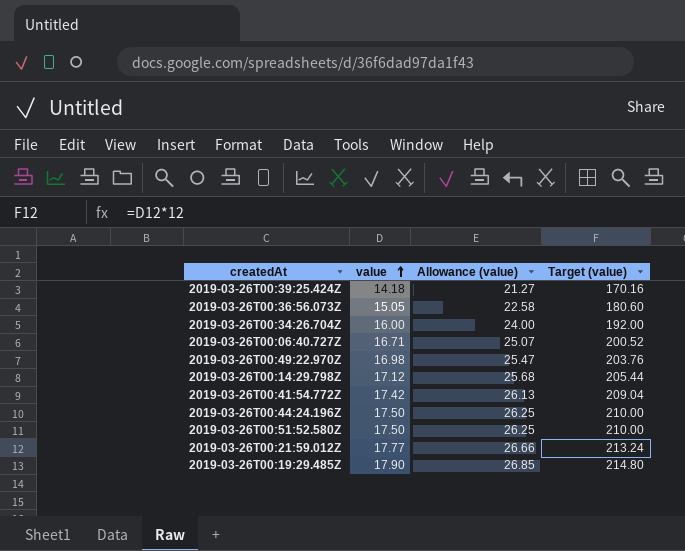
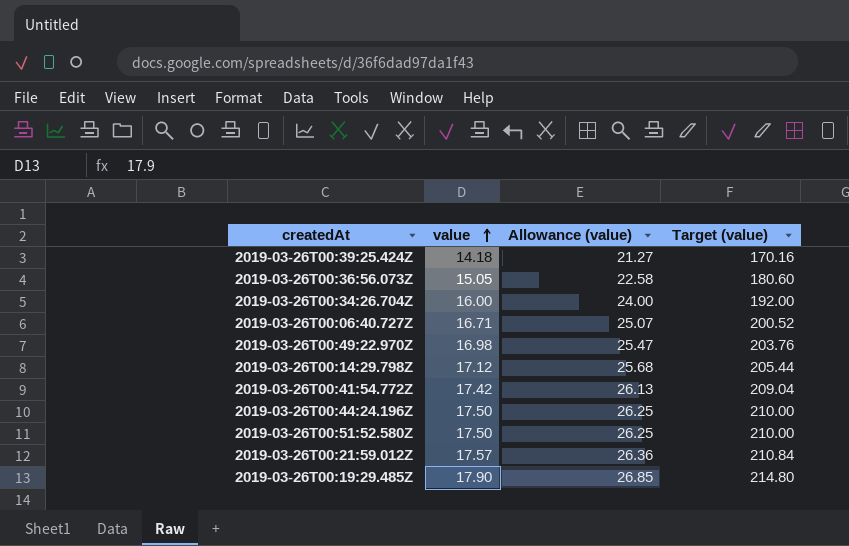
2019-03-26T00:21:59.012Z | value: 17.77 -> 17.57
2019-03-26T00:21:59.012Z | Allowance (value): 26.66 -> 26.36
2019-03-26T00:21:59.012Z | Target (value): 213.24 -> 210.84

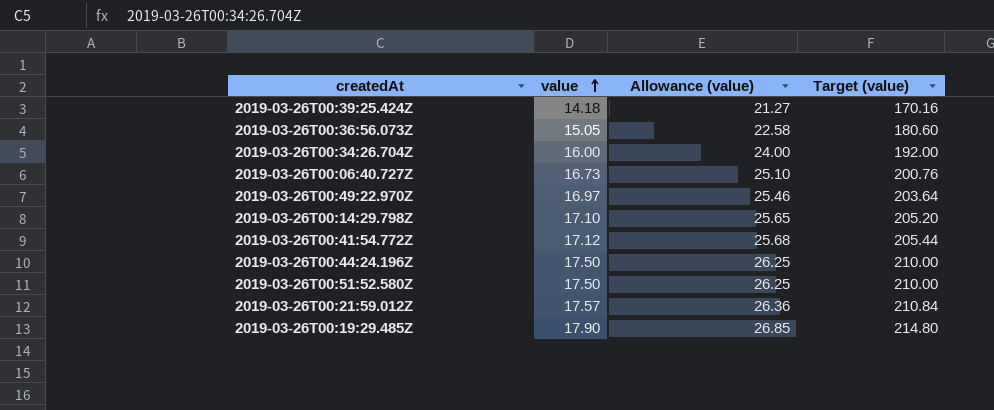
2019-03-26T00:06:40.727Z | value: 16.71 -> 16.73
2019-03-26T00:06:40.727Z | Allowance (value): 25.07 -> 25.10
2019-03-26T00:06:40.727Z | Target (value): 200.52 -> 200.76
2019-03-26T00:49:22.970Z | value: 16.98 -> 16.97
2019-03-26T00:49:22.970Z | Allowance (value): 25.47 -> 25.46
2019-03-26T00:49:22.970Z | Target (value): 203.76 -> 203.64
2019-03-26T00:14:29.798Z | value: 17.12 -> 17.10
2019-03-26T00:14:29.798Z | Allowance (value): 25.68 -> 25.65
2019-03-26T00:14:29.798Z | Target (value): 205.44 -> 205.20
2019-03-26T00:41:54.772Z | value: 17.42 -> 17.12
2019-03-26T00:41:54.772Z | Allowance (value): 26.13 -> 25.68
2019-03-26T00:41:54.772Z | Target (value): 209.04 -> 205.44

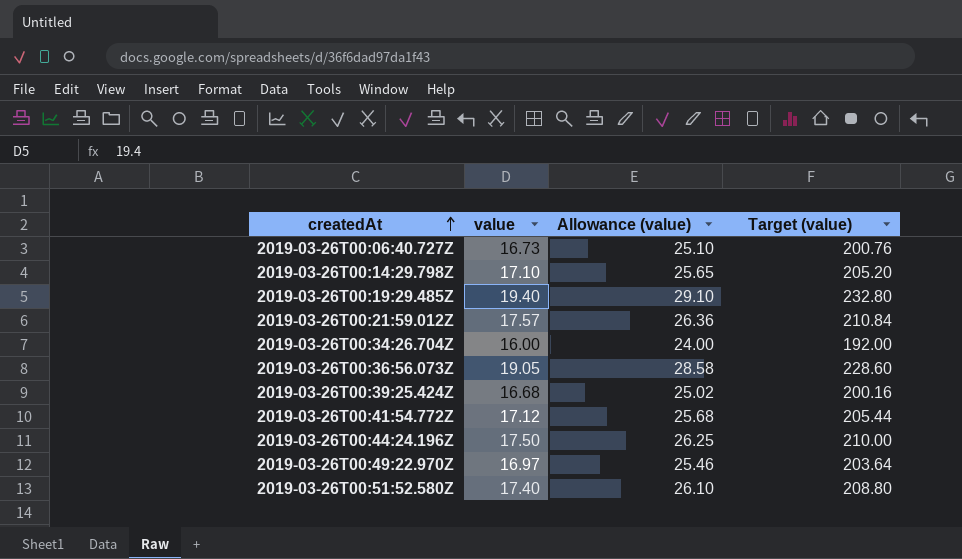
row order: value ascending -> createdAt ascending
2019-03-26T00:19:29.485Z | value: 17.90 -> 19.40
2019-03-26T00:19:29.485Z | Allowance (value): 26.85 -> 29.10
2019-03-26T00:19:29.485Z | Target (value): 214.80 -> 232.80
2019-03-26T00:36:56.073Z | value: 15.05 -> 19.05
2019-03-26T00:36:56.073Z | Allowance (value): 22.58 -> 28.58
2019-03-26T00:36:56.073Z | Target (value): 180.60 -> 228.60
2019-03-26T00:39:25.424Z | value: 14.18 -> 16.68
2019-03-26T00:39:25.424Z | Allowance (value): 21.27 -> 25.02
2019-03-26T00:39:25.424Z | Target (value): 170.16 -> 200.16
2019-03-26T00:51:52.580Z | value: 17.50 -> 17.40
2019-03-26T00:51:52.580Z | Allowance (value): 26.25 -> 26.10
2019-03-26T00:51:52.580Z | Target (value): 210.00 -> 208.80

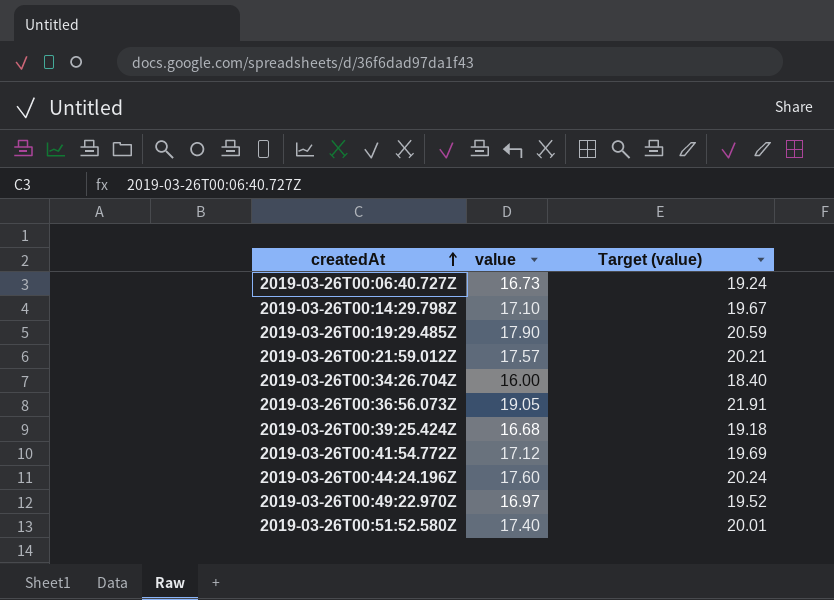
column Allowance (value) | formula: [value] * 1.5 -> none
column Target (value) | formula: [value] * 12 -> [value] * 1.15
2019-03-26T00:19:29.485Z | value: 19.40 -> 17.90
2019-03-26T00:44:24.196Z | value: 17.50 -> 17.60

